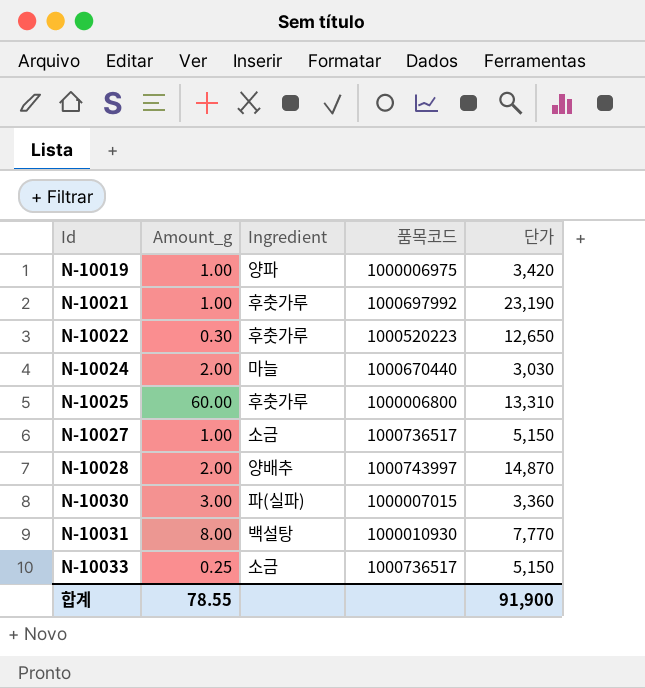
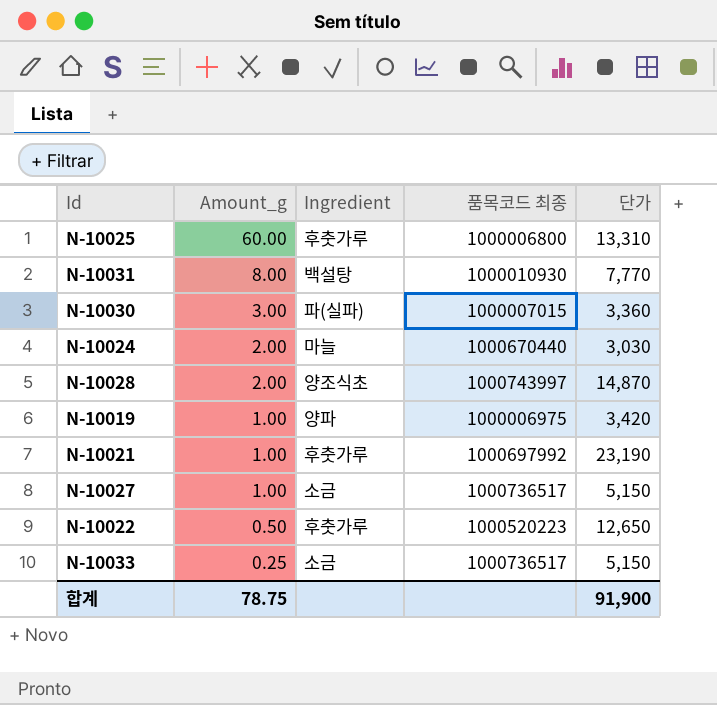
row order: Id ascending -> Amount_g descending
column name: 품목코드 -> 품목코드 최종
N-10028 | Ingredient: 양배추 -> 양조식초
N-10022 | Amount_g: 0.30 -> 0.50
합계 | Amount_g: 78.55 -> 78.75

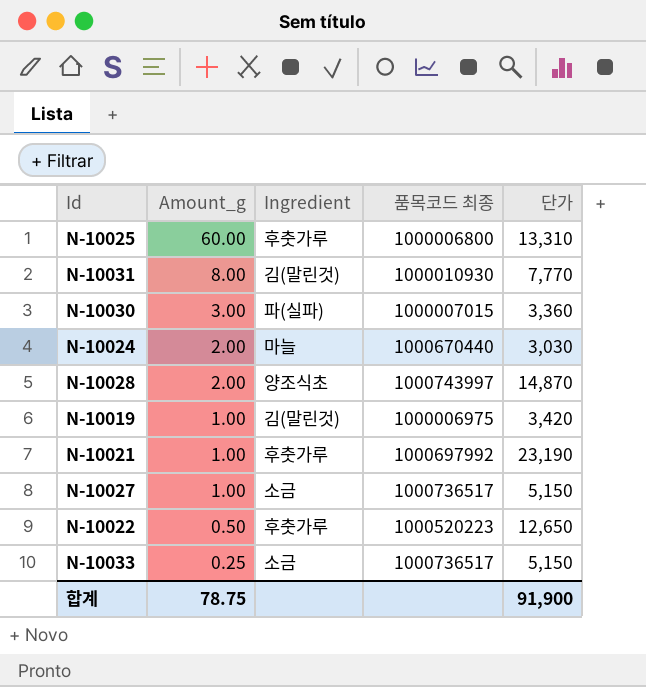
N-10031 | Ingredient: 백설탕 -> 김(말린것)
N-10019 | Ingredient: 양파 -> 김(말린것)

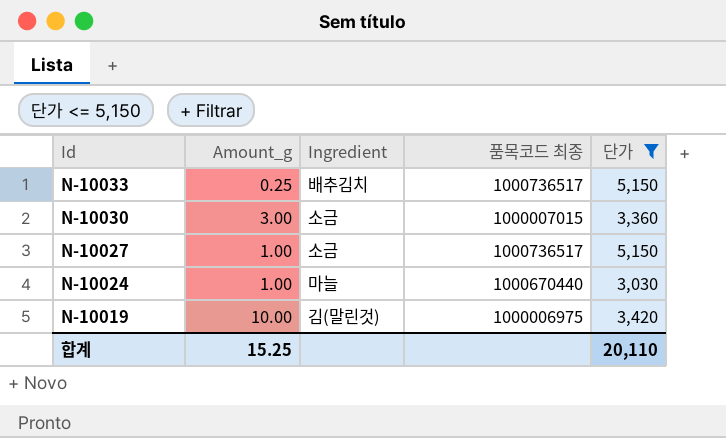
filter: none -> 단가 <= 5,150
row order: Amount_g descending -> Id descending
N-10033 | Ingredient: 소금 -> 배추김치
N-10030 | Ingredient: 파(실파) -> 소금
N-10024 | Amount_g: 2.00 -> 1.00
N-10019 | Amount_g: 1.00 -> 10.00
합계 | Amount_g: 78.75 -> 15.25
합계 | 단가: 91,900 -> 20,110

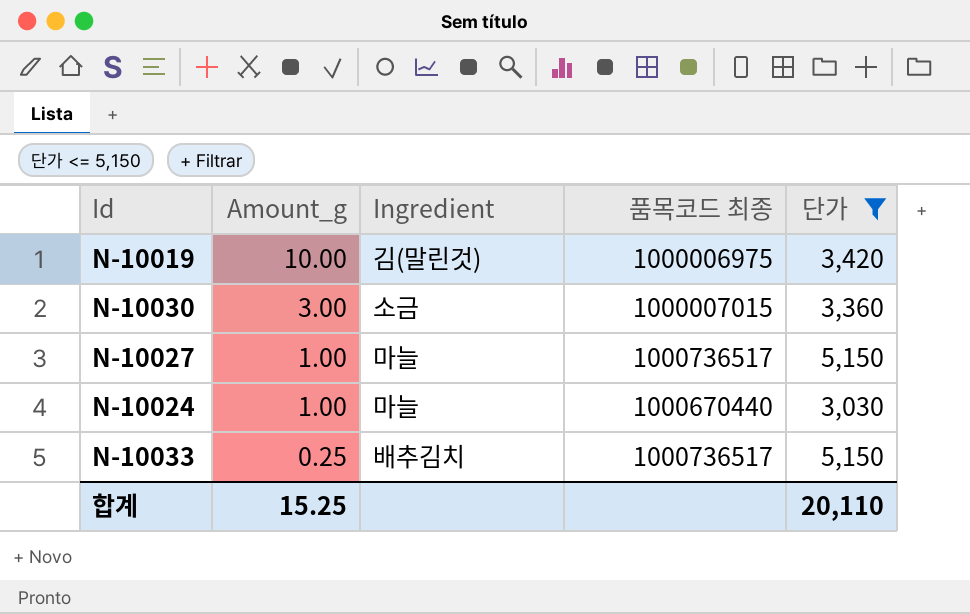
row order: Id descending -> Amount_g descending
N-10027 | Ingredient: 소금 -> 마늘

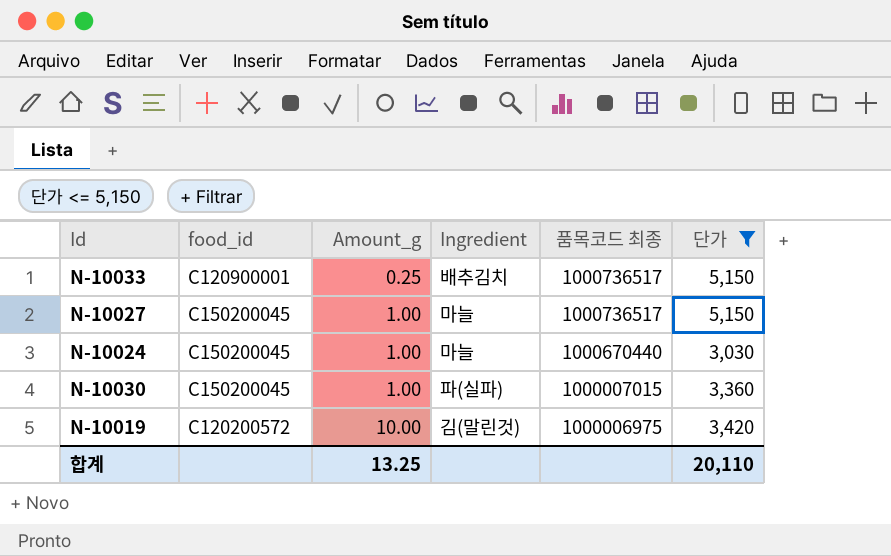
row order: Amount_g descending -> Amount_g ascending
column food_id | position: none -> 2
N-10030 | Amount_g: 3.00 -> 1.00
N-10030 | Ingredient: 소금 -> 파(실파)
합계 | Amount_g: 15.25 -> 13.25

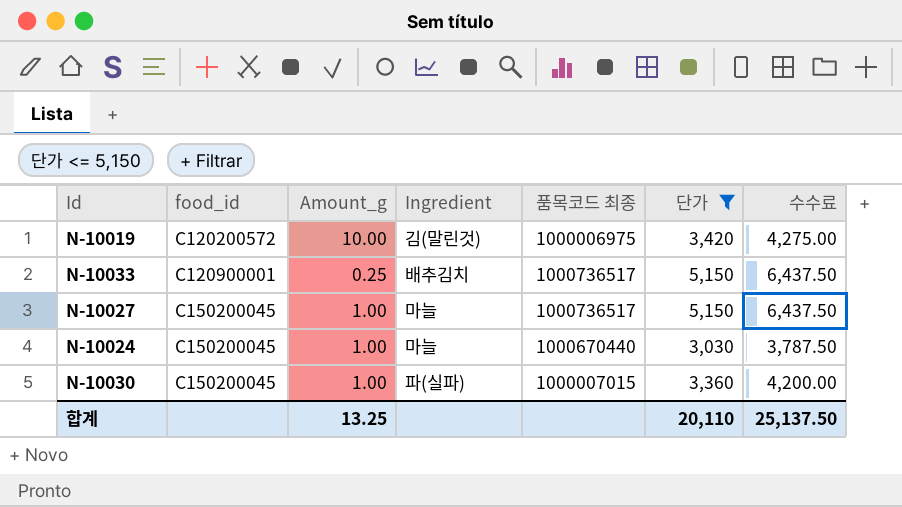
row order: Amount_g ascending -> food_id ascending
column 수수료 | formula: none -> [단가] * 1.25

